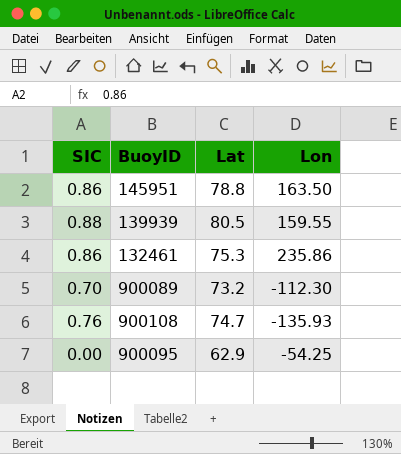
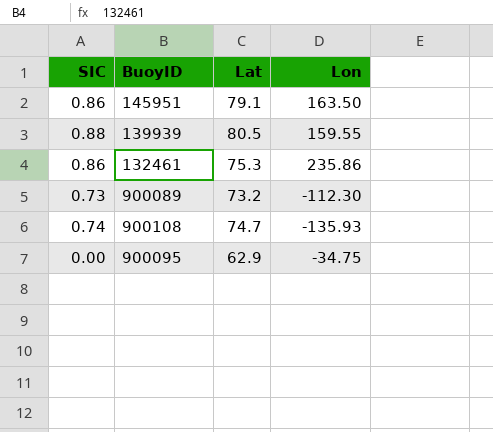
145951 | Lat: 78.8 -> 79.1
900089 | SIC: 0.70 -> 0.73
900108 | SIC: 0.76 -> 0.74
900095 | Lon: -54.25 -> -34.75

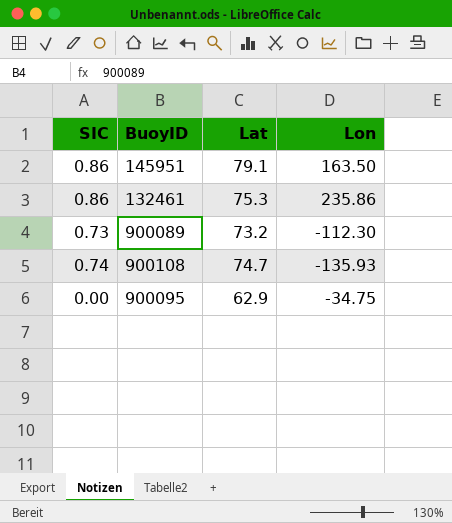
row 139939: 0.88 | 80.5 | 159.55 -> none

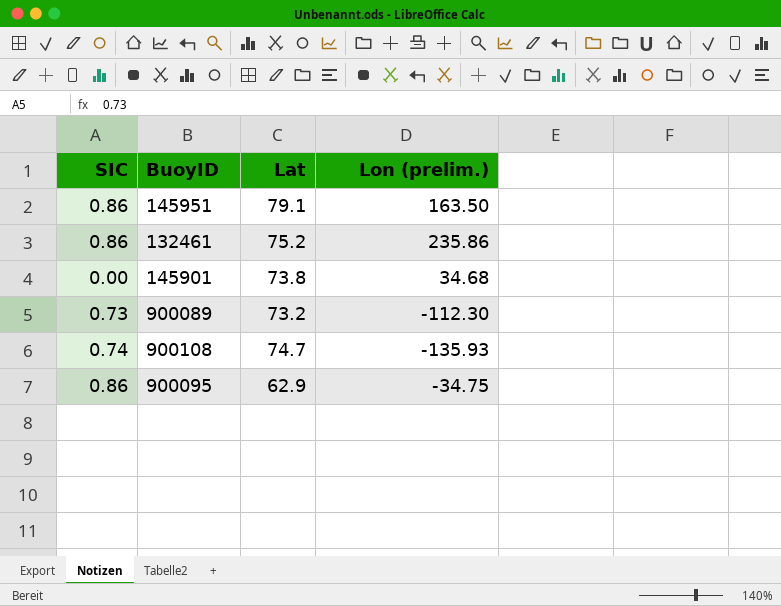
column name: Lon -> Lon (prelim.)
132461 | Lat: 75.3 -> 75.2
row 145901: none -> 0.00 | 73.8 | 34.68
900095 | SIC: 0.00 -> 0.86

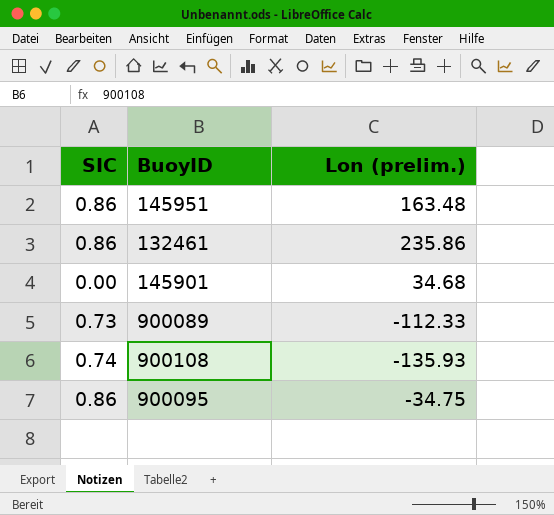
column Lat | position: 3 -> none
145951 | Lon (prelim.): 163.50 -> 163.48
900089 | Lon (prelim.): -112.30 -> -112.33

